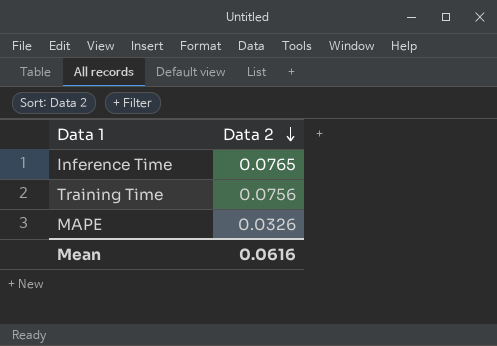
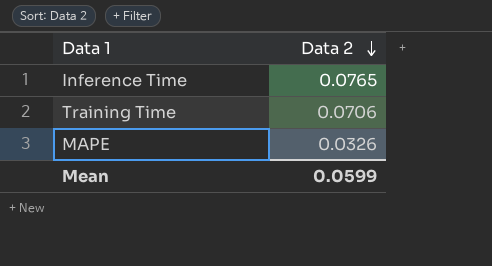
Training Time | Data 2: 0.0756 -> 0.0706
Mean | Data 2: 0.0616 -> 0.0599

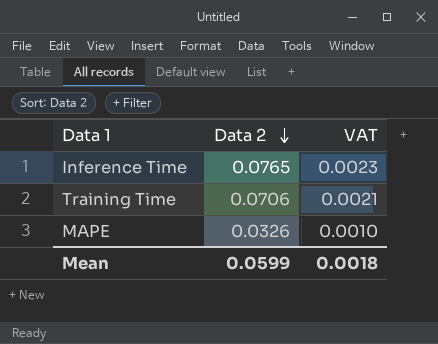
column VAT | formula: none -> [Data 2] * 0.03

